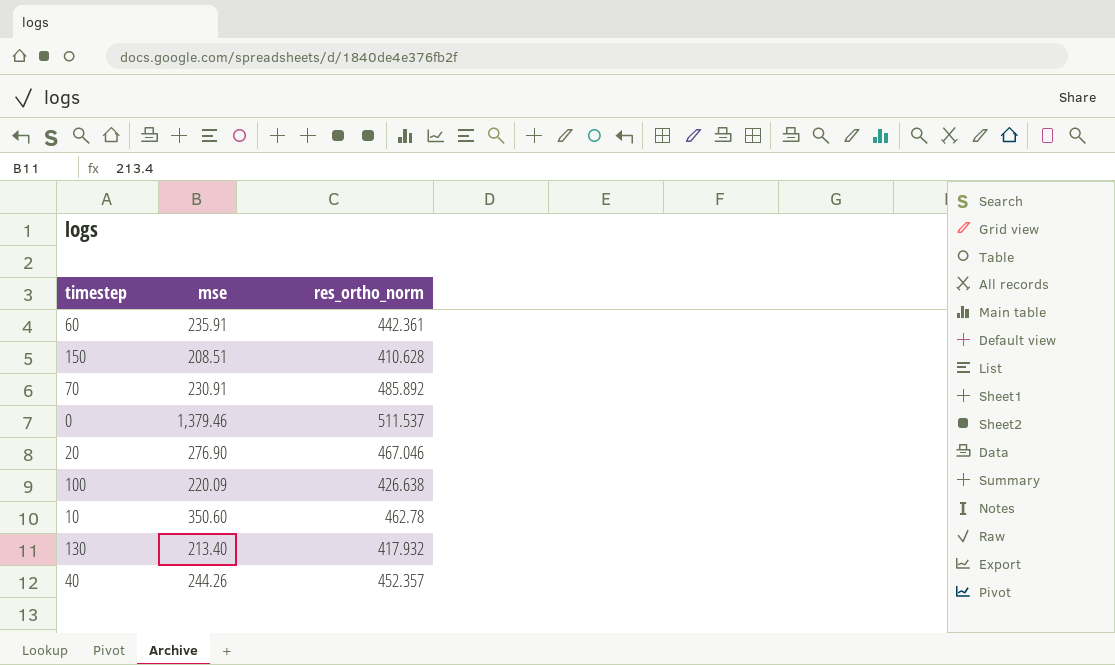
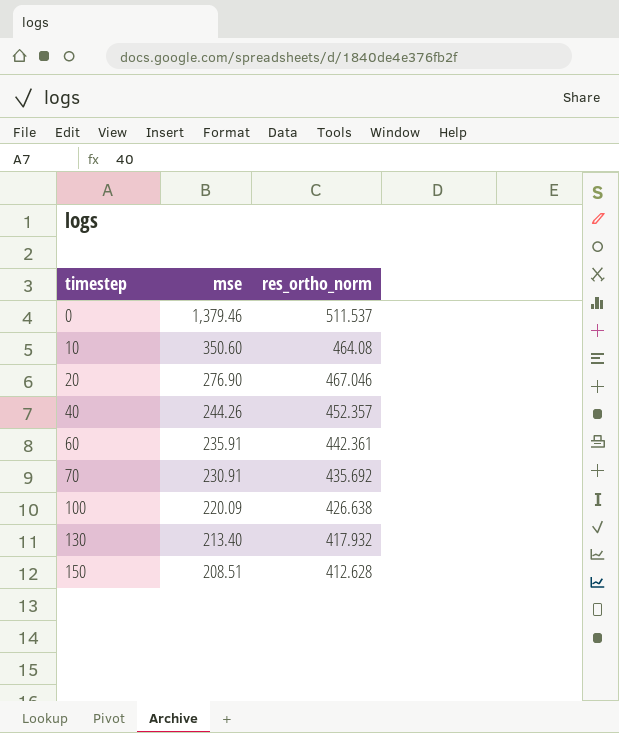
row order: none -> timestep ascending
10 | res_ortho_norm: 462.78 -> 464.08
70 | res_ortho_norm: 485.892 -> 435.692
150 | res_ortho_norm: 410.628 -> 412.628

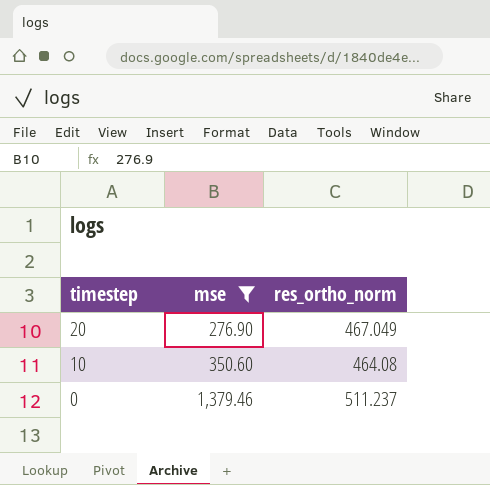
filter: none -> mse >= 276.90
row order: timestep ascending -> timestep descending
20 | res_ortho_norm: 467.046 -> 467.049
0 | res_ortho_norm: 511.537 -> 511.237

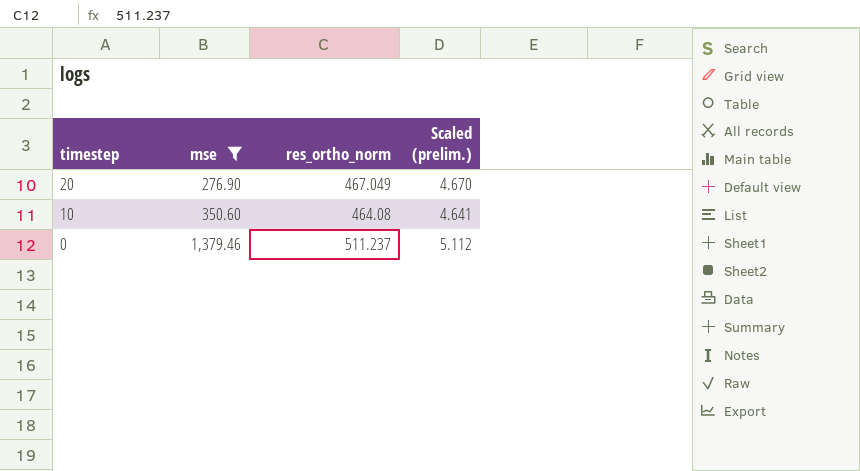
column Scaled (prelim.) | formula: none -> [res_ortho_norm] * 0.01

